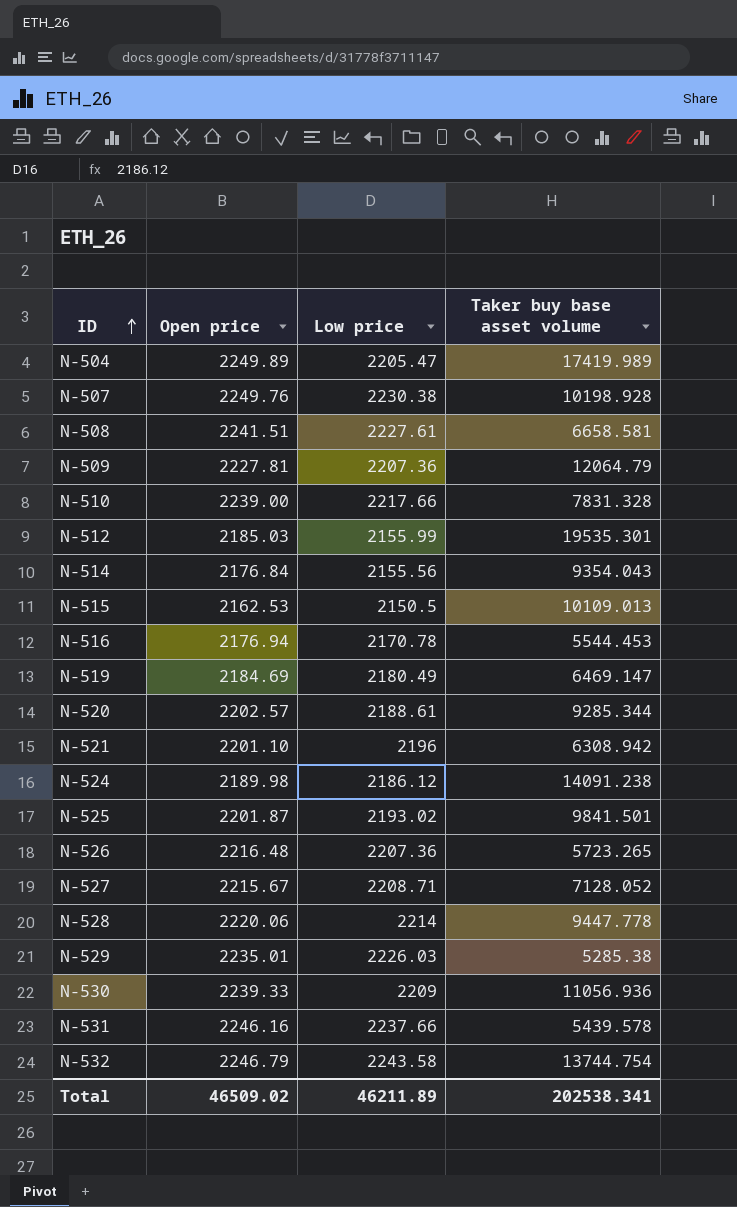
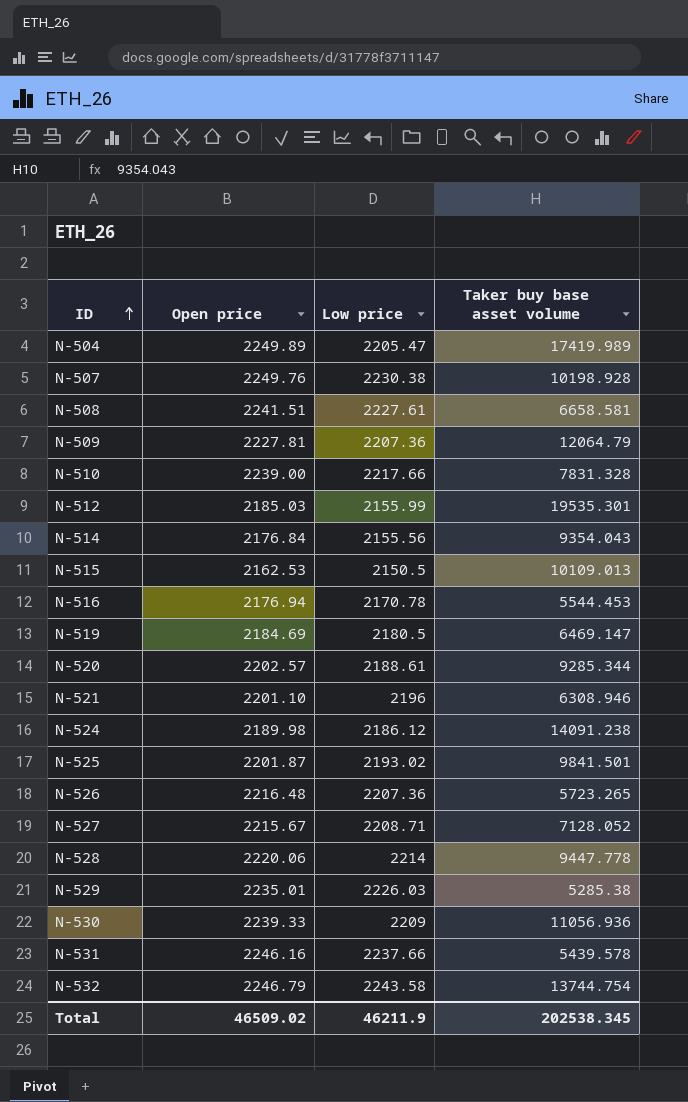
N-519 | Low price: 2180.49 -> 2180.5
N-521 | Taker buy base asset volume: 6308.942 -> 6308.946
Total | Low price: 46211.89 -> 46211.9
Total | Taker buy base asset volume: 202538.341 -> 202538.345

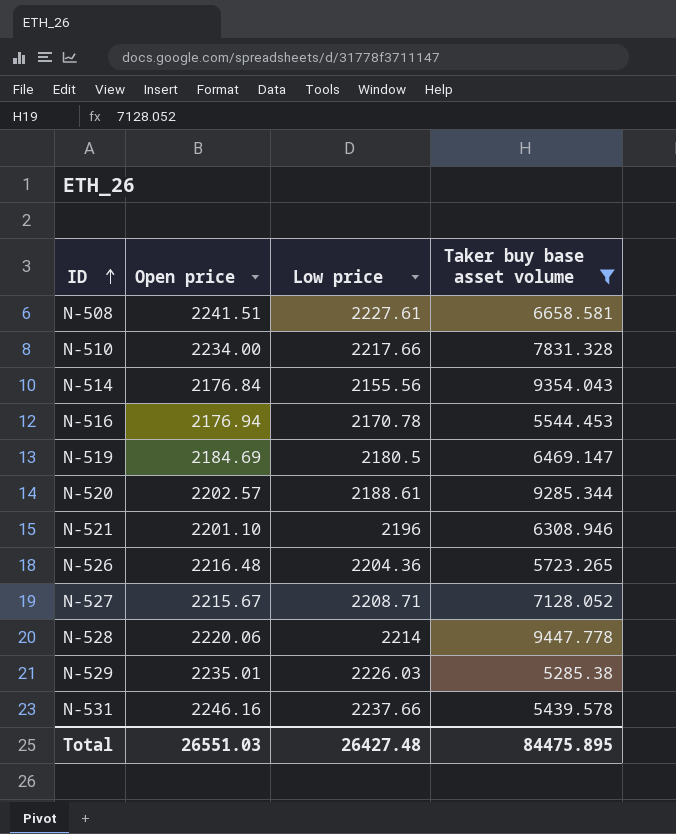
filter: none -> Taker buy base asset volume <= 9447.778
N-510 | Open price: 2239.00 -> 2234.00
N-526 | Low price: 2207.36 -> 2204.36
Total | Open price: 46509.02 -> 26551.03
Total | Low price: 46211.9 -> 26427.48
Total | Taker buy base asset volume: 202538.345 -> 84475.895

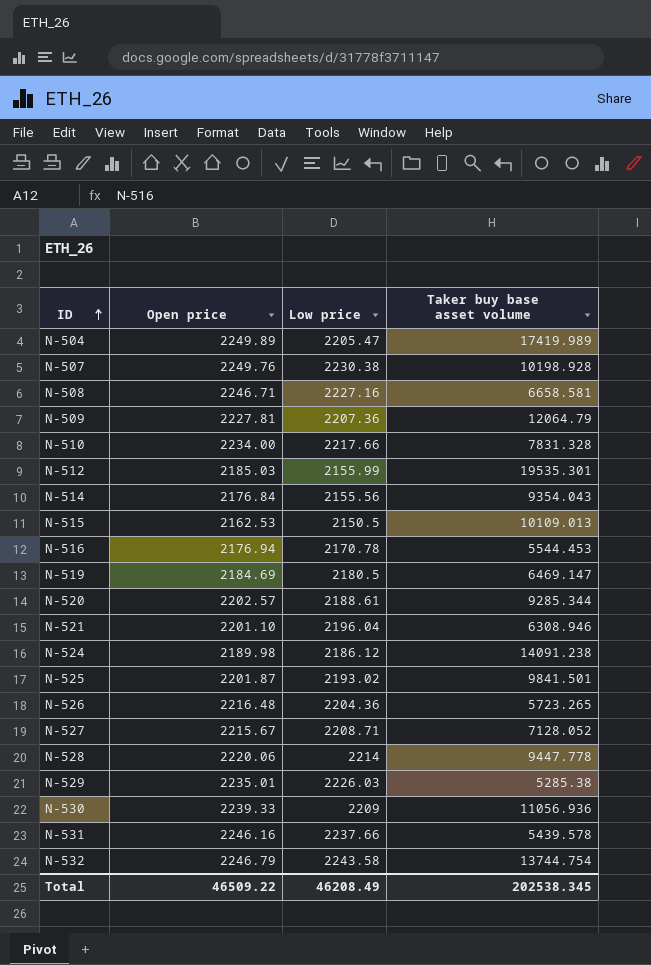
filter: Taker buy base asset volume <= 9447.778 -> none
N-508 | Open price: 2241.51 -> 2246.71
N-508 | Low price: 2227.61 -> 2227.16
N-521 | Low price: 2196 -> 2196.04
Total | Open price: 26551.03 -> 46509.22
Total | Low price: 26427.48 -> 46208.49
Total | Taker buy base asset volume: 84475.895 -> 202538.345

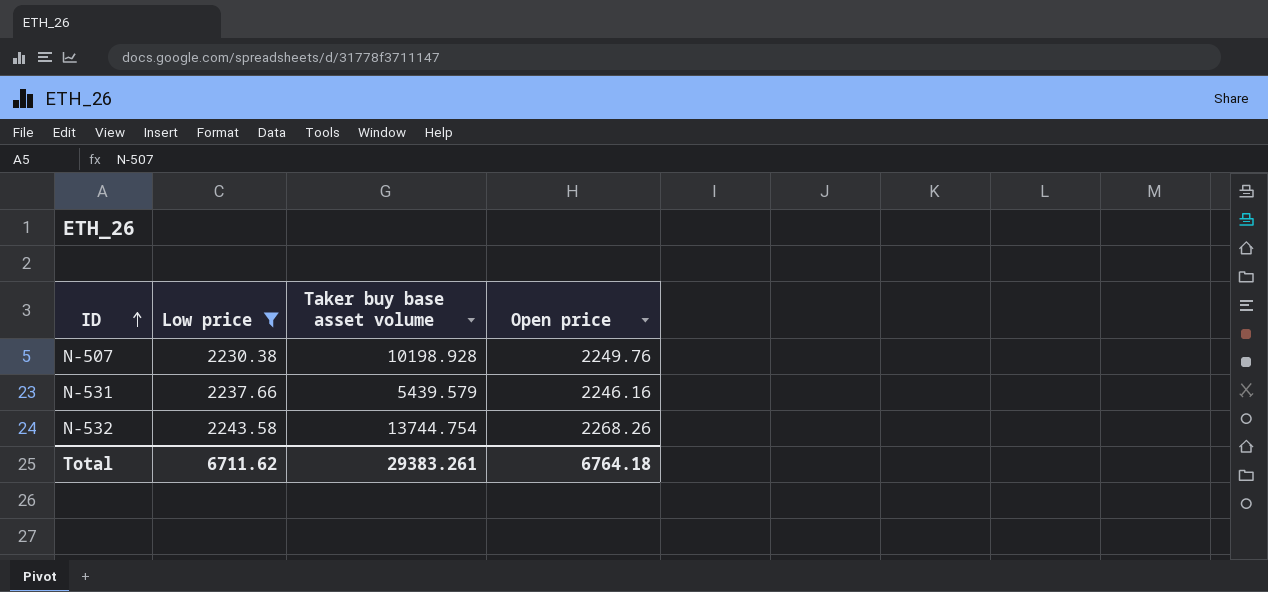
filter: none -> Low price >= 2230.38
column Open price | position: 2 -> 4
N-531 | Taker buy base asset volume: 5439.578 -> 5439.579
N-532 | Open price: 2246.79 -> 2268.26
Total | Low price: 46208.49 -> 6711.62
Total | Taker buy base asset volume: 202538.345 -> 29383.261
Total | Open price: 46509.22 -> 6764.18

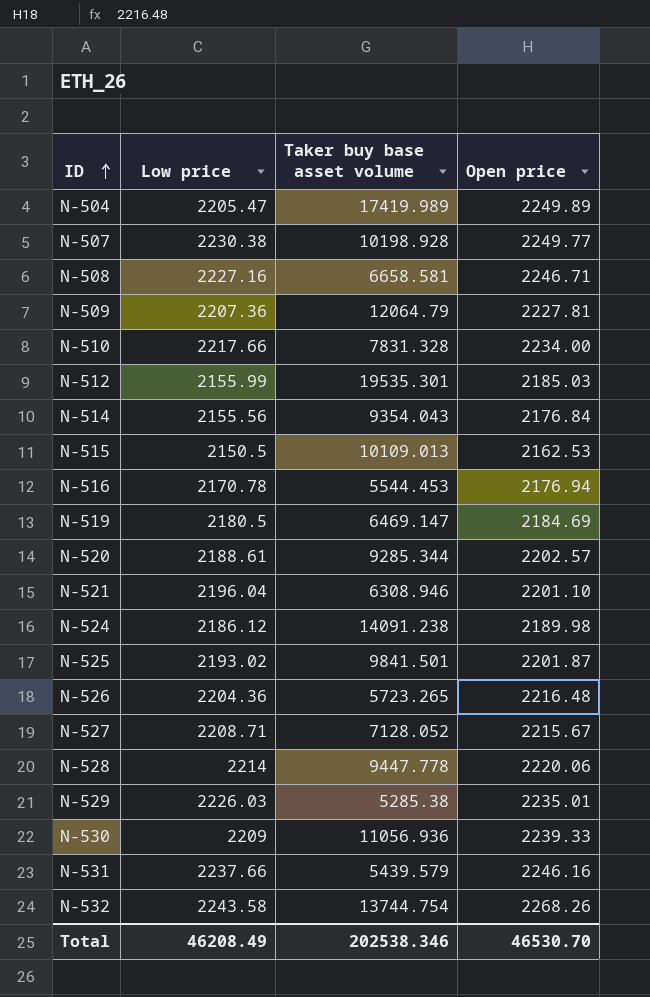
filter: Low price >= 2230.38 -> none
N-507 | Open price: 2249.76 -> 2249.77
Total | Low price: 6711.62 -> 46208.49
Total | Taker buy base asset volume: 29383.261 -> 202538.346
Total | Open price: 6764.18 -> 46530.70

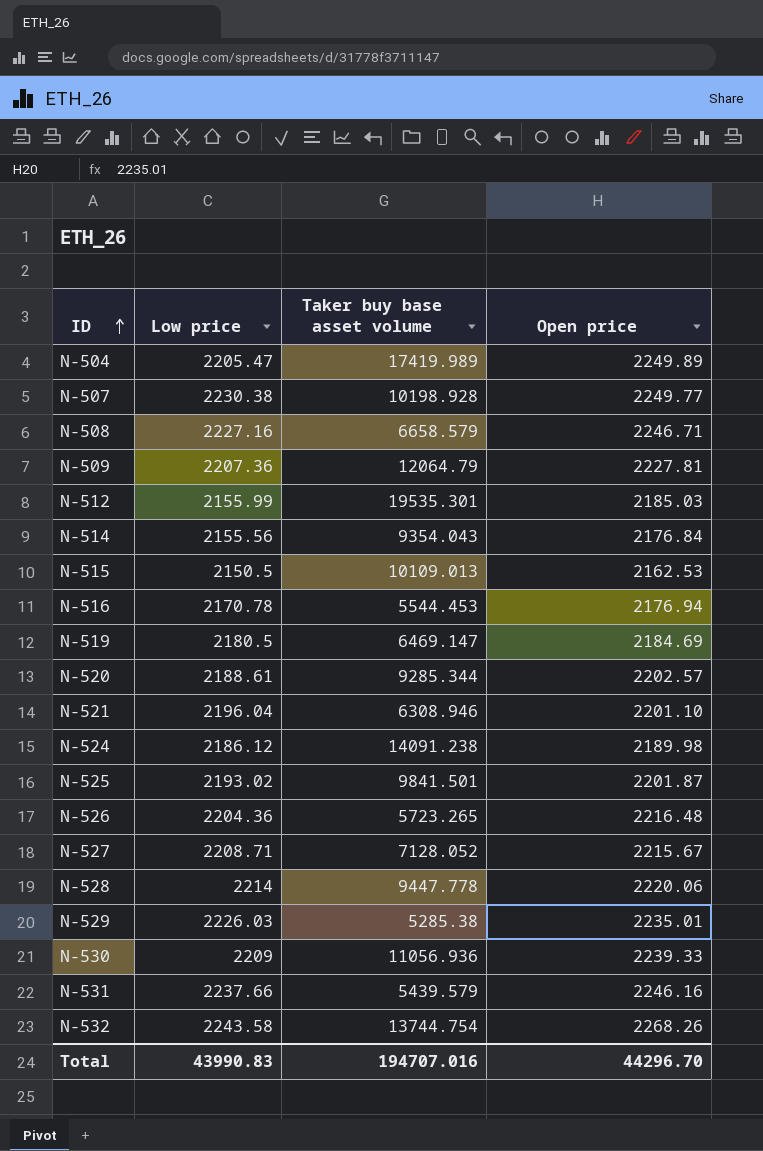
row N-510: 2217.66 | 7831.328 | 2234.00 -> none
N-508 | Taker buy base asset volume: 6658.581 -> 6658.579
Total | Low price: 46208.49 -> 43990.83
Total | Taker buy base asset volume: 202538.346 -> 194707.016
Total | Open price: 46530.70 -> 44296.70

